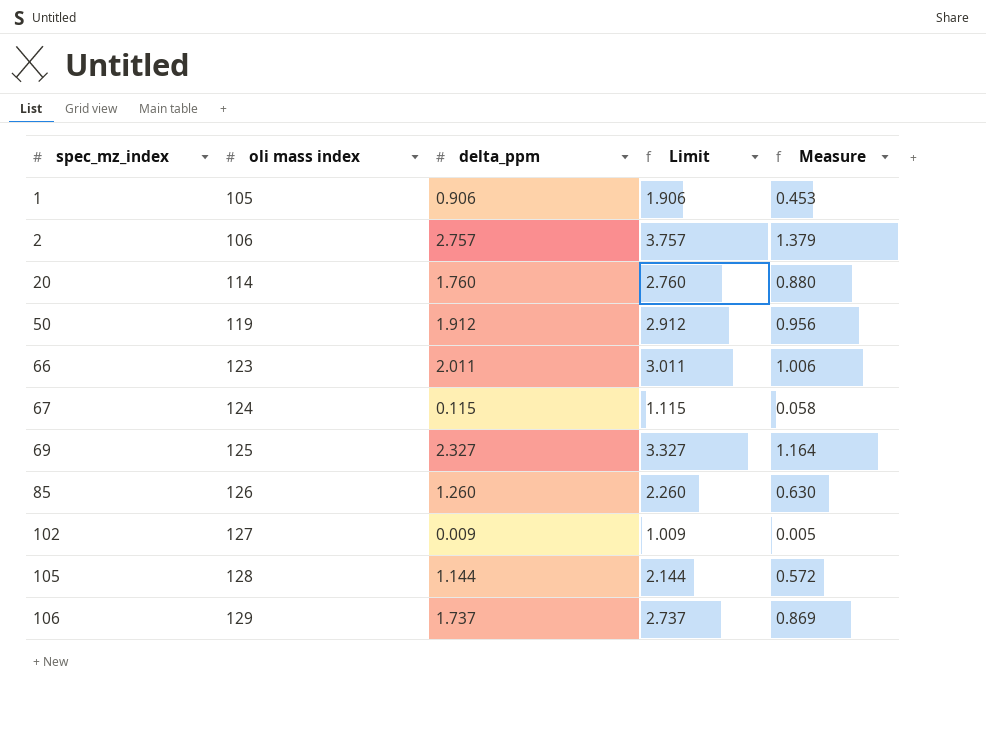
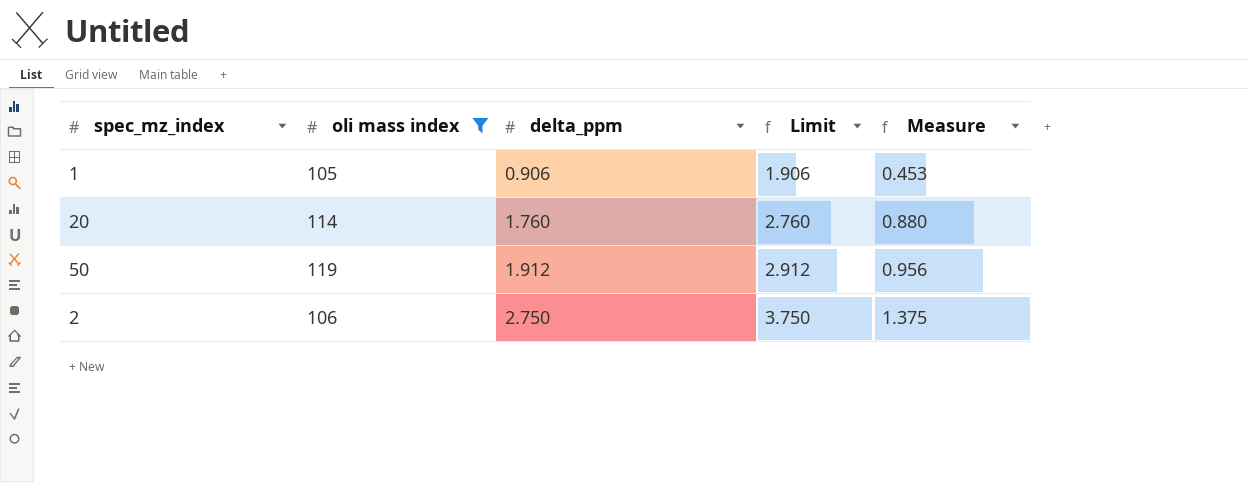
filter: none -> oli mass index <= 119
row order: spec_mz_index ascending -> delta_ppm ascending
2 | delta_ppm: 2.757 -> 2.750
2 | Limit: 3.757 -> 3.750
2 | Measure: 1.379 -> 1.375

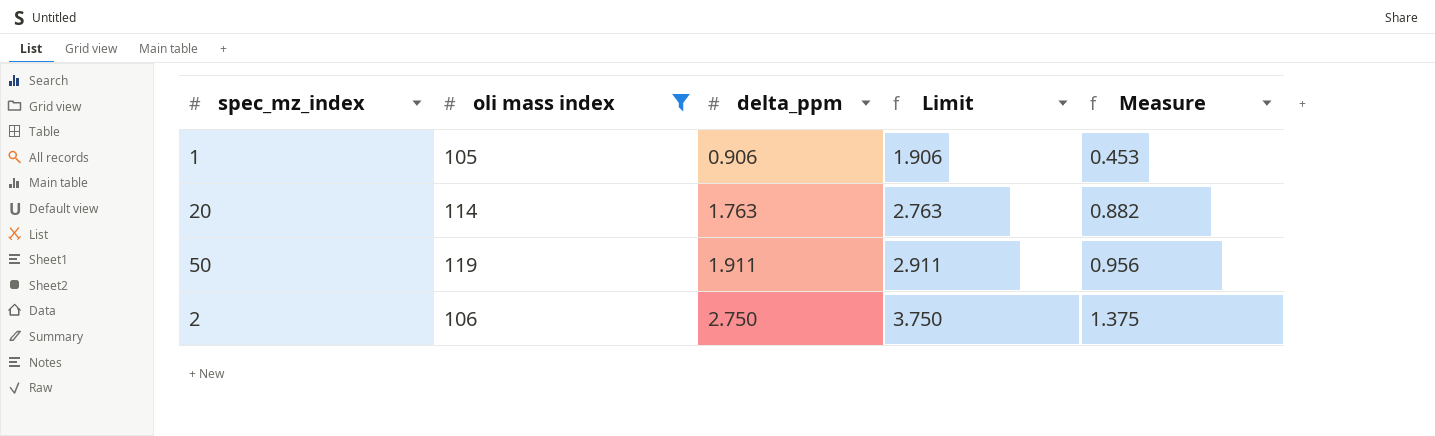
20 | delta_ppm: 1.760 -> 1.763
20 | Limit: 2.760 -> 2.763
20 | Measure: 0.880 -> 0.882
50 | delta_ppm: 1.912 -> 1.911
50 | Limit: 2.912 -> 2.911

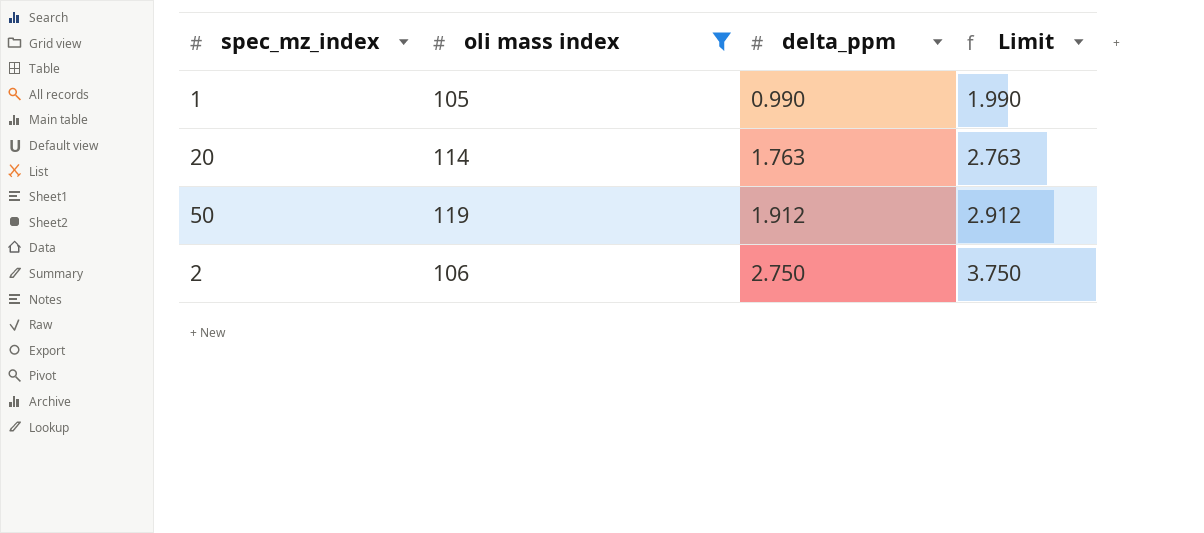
column Measure | formula: [delta_ppm] * 0.5 -> none
1 | delta_ppm: 0.906 -> 0.990
1 | Limit: 1.906 -> 1.990
50 | delta_ppm: 1.911 -> 1.912
50 | Limit: 2.911 -> 2.912

